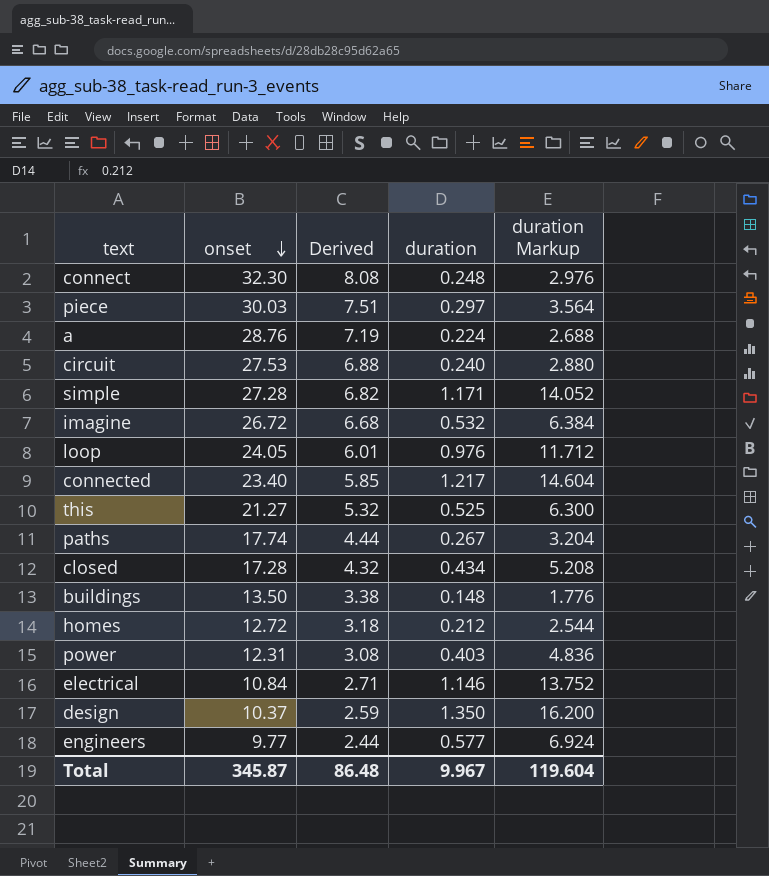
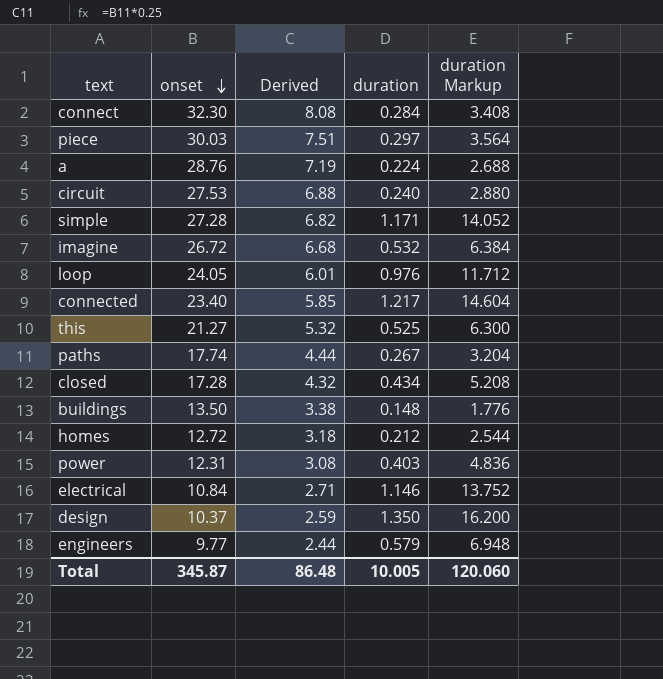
connect | duration: 0.248 -> 0.284
connect | duration Markup: 2.976 -> 3.408
engineers | duration: 0.577 -> 0.579
engineers | duration Markup: 6.924 -> 6.948
Total | duration: 9.967 -> 10.005
Total | duration Markup: 119.604 -> 120.060

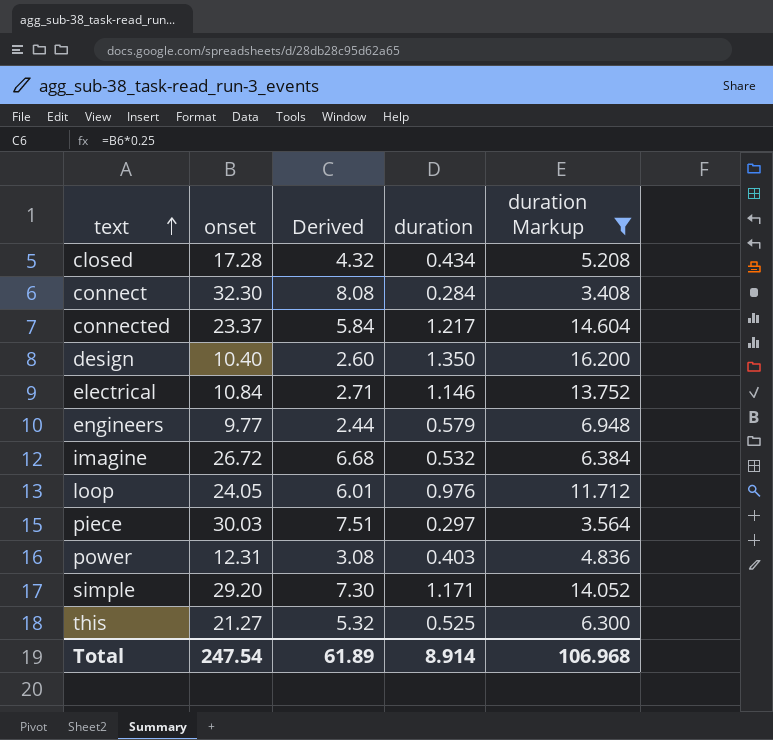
filter: none -> duration Markup >= 3.408
row order: onset descending -> text ascending
connected | onset: 23.40 -> 23.37
connected | Derived: 5.85 -> 5.84
design | onset: 10.37 -> 10.40
design | Derived: 2.59 -> 2.60
simple | onset: 27.28 -> 29.20
simple | Derived: 6.82 -> 7.30
Total | onset: 345.87 -> 247.54
Total | Derived: 86.48 -> 61.89
Total | duration: 10.005 -> 8.914
Total | duration Markup: 120.060 -> 106.968

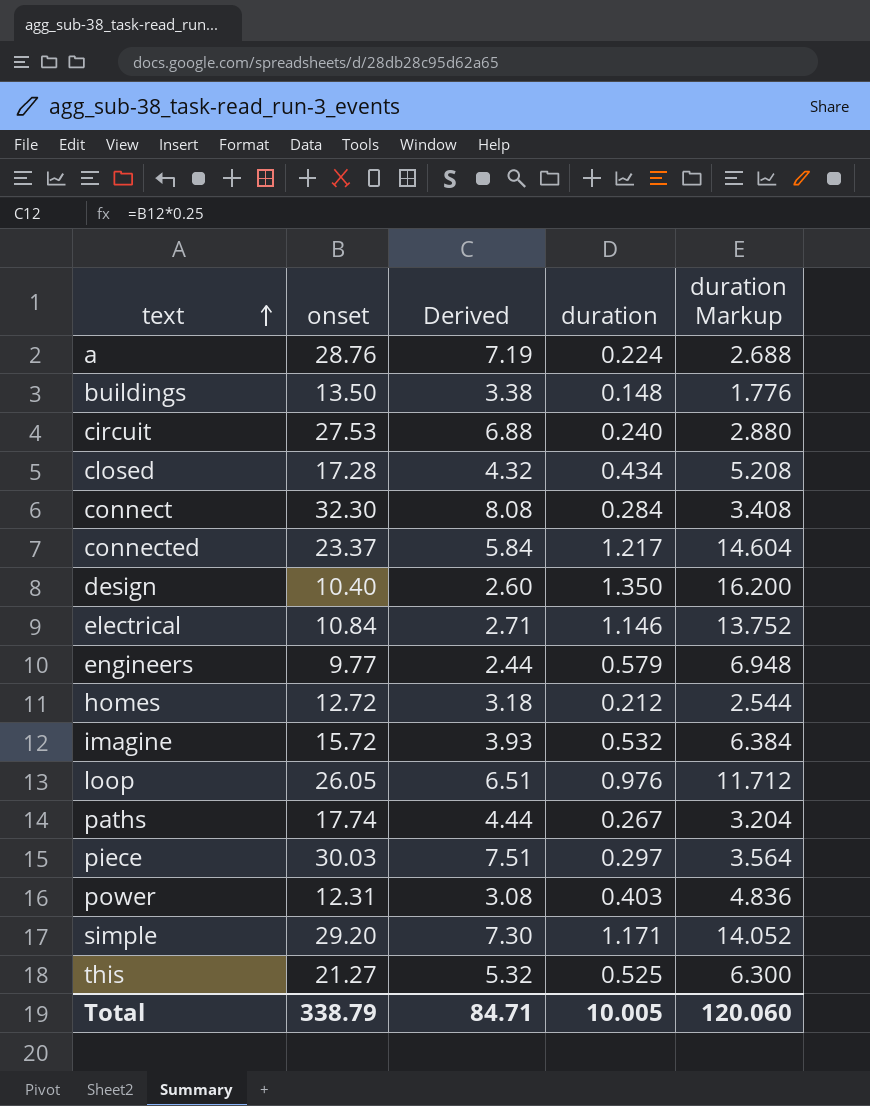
filter: duration Markup >= 3.408 -> none
imagine | onset: 26.72 -> 15.72
imagine | Derived: 6.68 -> 3.93
loop | onset: 24.05 -> 26.05
loop | Derived: 6.01 -> 6.51
Total | onset: 247.54 -> 338.79
Total | Derived: 61.89 -> 84.71
Total | duration: 8.914 -> 10.005
Total | duration Markup: 106.968 -> 120.060

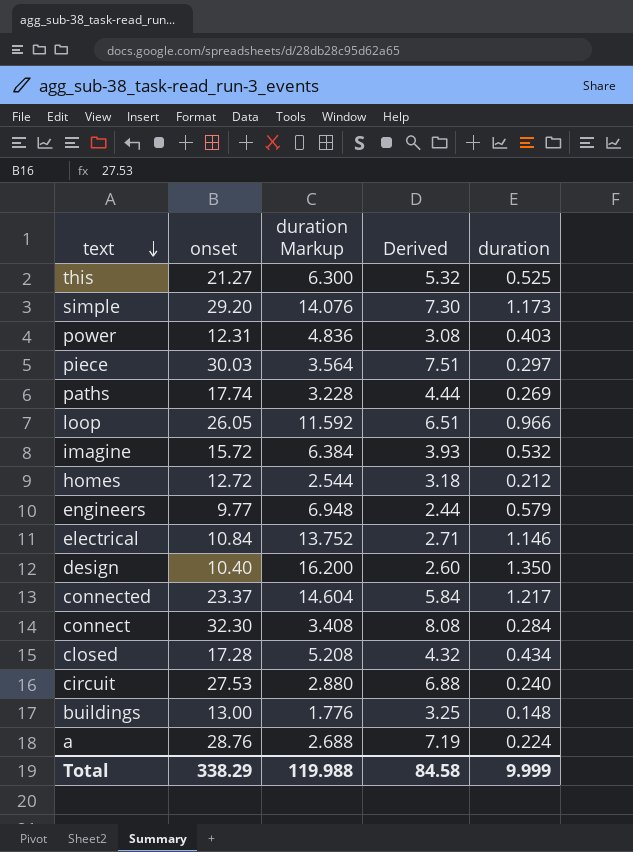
row order: text ascending -> text descending
column duration Markup | position: 5 -> 3
simple | duration Markup: 14.052 -> 14.076
simple | duration: 1.171 -> 1.173
paths | duration Markup: 3.204 -> 3.228
paths | duration: 0.267 -> 0.269
loop | duration Markup: 11.712 -> 11.592
loop | duration: 0.976 -> 0.966
buildings | onset: 13.50 -> 13.00
buildings | Derived: 3.38 -> 3.25
Total | onset: 338.79 -> 338.29
Total | duration Markup: 120.060 -> 119.988
Total | Derived: 84.71 -> 84.58
Total | duration: 10.005 -> 9.999

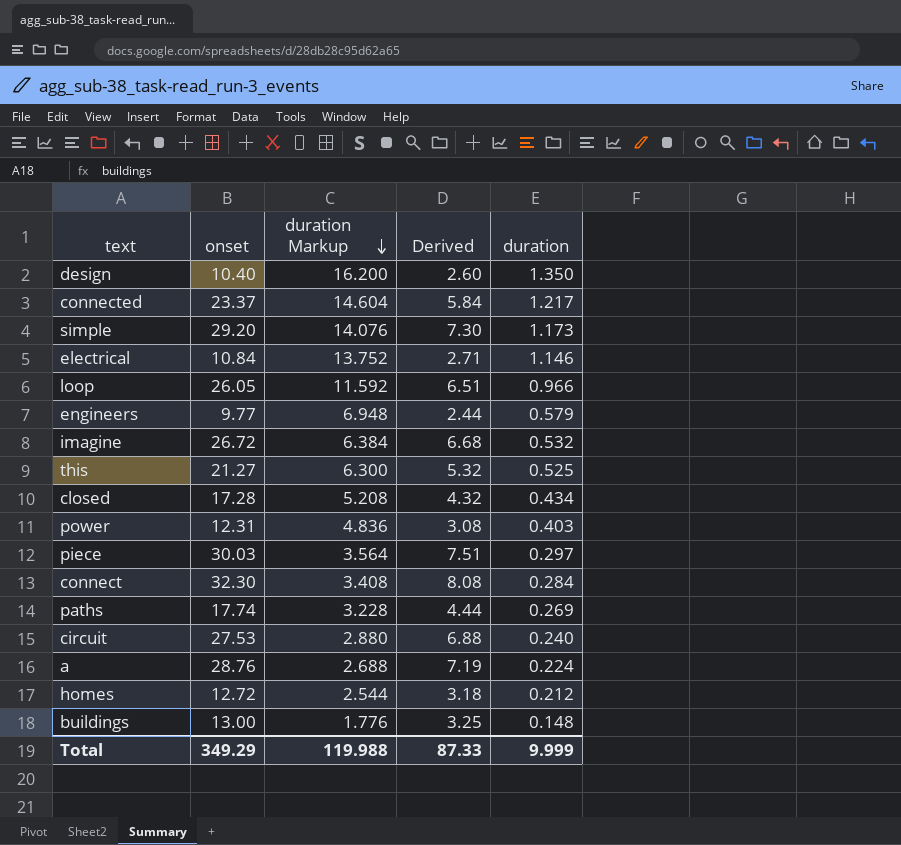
row order: text descending -> duration Markup descending
imagine | onset: 15.72 -> 26.72
imagine | Derived: 3.93 -> 6.68
Total | onset: 338.29 -> 349.29
Total | Derived: 84.58 -> 87.33

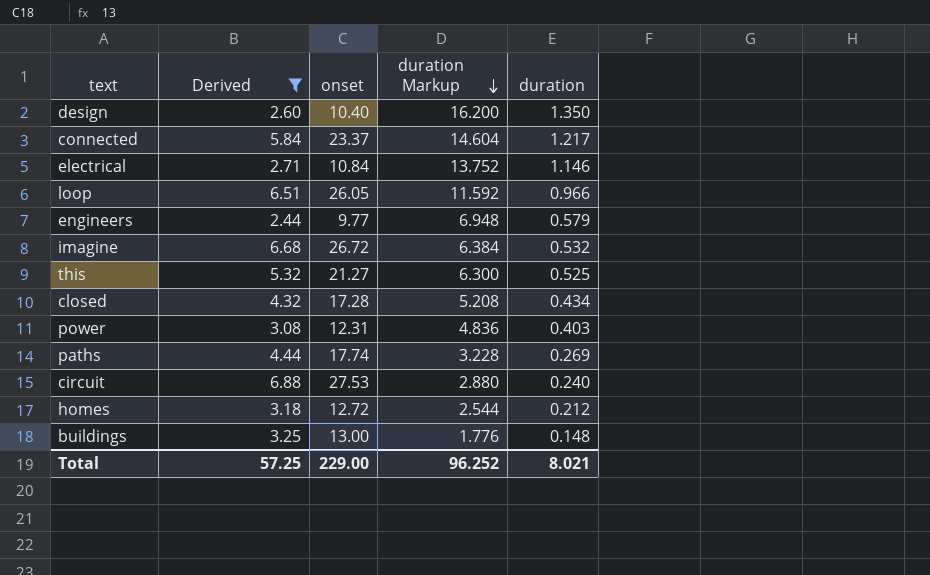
filter: none -> Derived <= 6.88
column Derived | position: 4 -> 2
Total | Derived: 87.33 -> 57.25
Total | onset: 349.29 -> 229.00
Total | duration Markup: 119.988 -> 96.252
Total | duration: 9.999 -> 8.021

